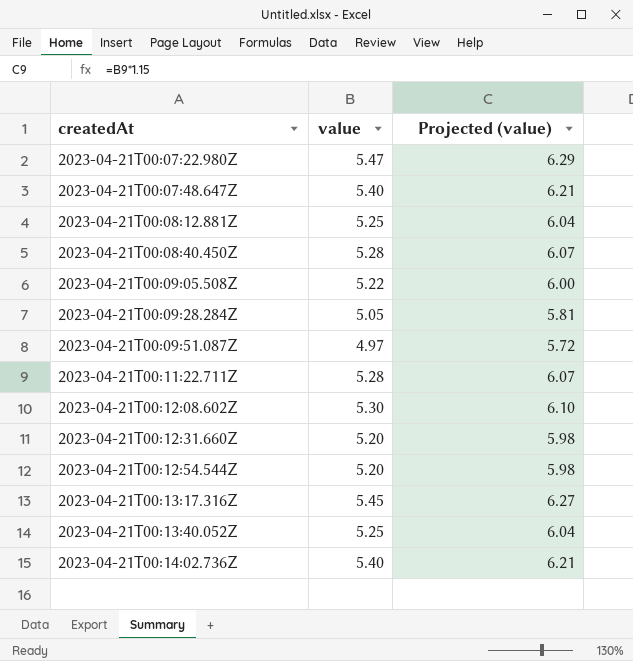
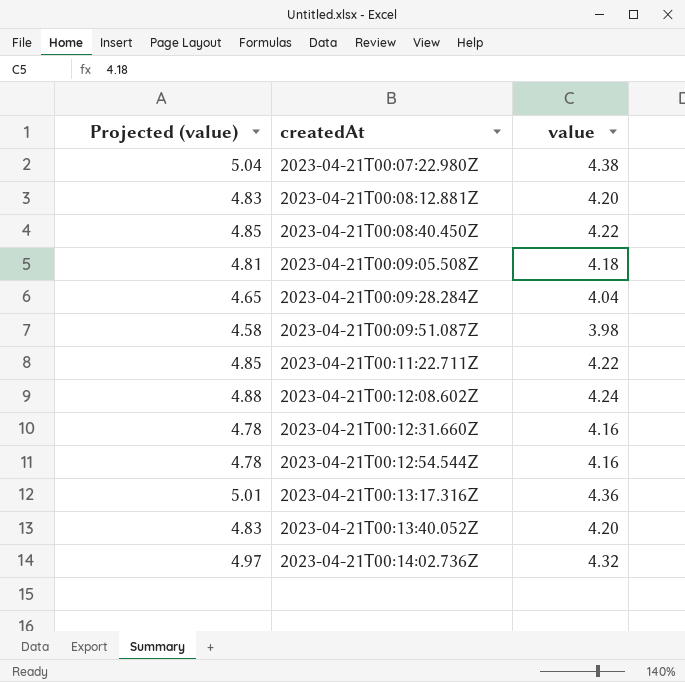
column Projected (value) | position: 3 -> 1
row 2023-04-21T00:07:48.647Z: 5.40 | 6.21 -> none
2023-04-21T00:07:22.980Z | Projected (value): 6.29 -> 5.04
2023-04-21T00:07:22.980Z | value: 5.47 -> 4.38
2023-04-21T00:08:12.881Z | Projected (value): 6.04 -> 4.83
2023-04-21T00:08:12.881Z | value: 5.25 -> 4.20
2023-04-21T00:08:40.450Z | Projected (value): 6.07 -> 4.85
2023-04-21T00:08:40.450Z | value: 5.28 -> 4.22
2023-04-21T00:09:05.508Z | Projected (value): 6.00 -> 4.81
2023-04-21T00:09:05.508Z | value: 5.22 -> 4.18
2023-04-21T00:09:28.284Z | Projected (value): 5.81 -> 4.65
2023-04-21T00:09:28.284Z | value: 5.05 -> 4.04
2023-04-21T00:09:51.087Z | Projected (value): 5.72 -> 4.58
2023-04-21T00:09:51.087Z | value: 4.97 -> 3.98
2023-04-21T00:11:22.711Z | Projected (value): 6.07 -> 4.85
2023-04-21T00:11:22.711Z | value: 5.28 -> 4.22
2023-04-21T00:12:08.602Z | Projected (value): 6.10 -> 4.88
2023-04-21T00:12:08.602Z | value: 5.30 -> 4.24
2023-04-21T00:12:31.660Z | Projected (value): 5.98 -> 4.78
2023-04-21T00:12:31.660Z | value: 5.20 -> 4.16
2023-04-21T00:12:54.544Z | Projected (value): 5.98 -> 4.78
2023-04-21T00:12:54.544Z | value: 5.20 -> 4.16
2023-04-21T00:13:17.316Z | Projected (value): 6.27 -> 5.01
2023-04-21T00:13:17.316Z | value: 5.45 -> 4.36
2023-04-21T00:13:40.052Z | Projected (value): 6.04 -> 4.83
2023-04-21T00:13:40.052Z | value: 5.25 -> 4.20
2023-04-21T00:14:02.736Z | Projected (value): 6.21 -> 4.97
2023-04-21T00:14:02.736Z | value: 5.40 -> 4.32

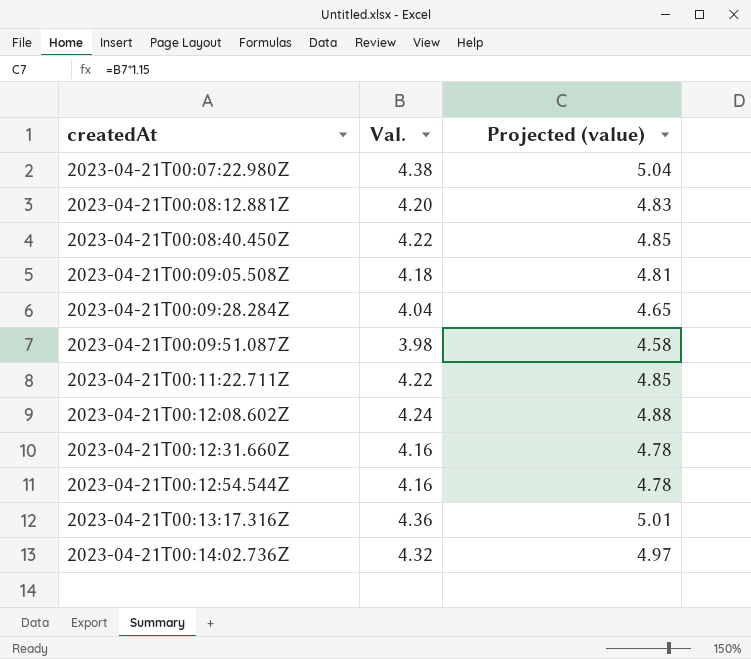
column name: value -> Val.
column Projected (value) | position: 1 -> 3
row 2023-04-21T00:13:40.052Z: 4.83 | 4.20 -> none

